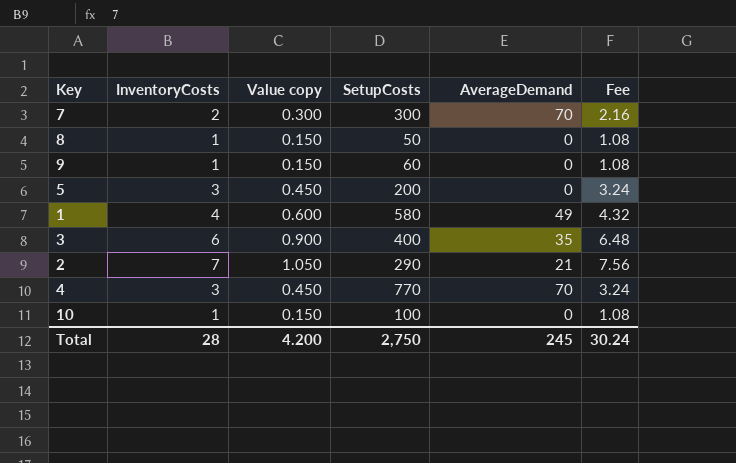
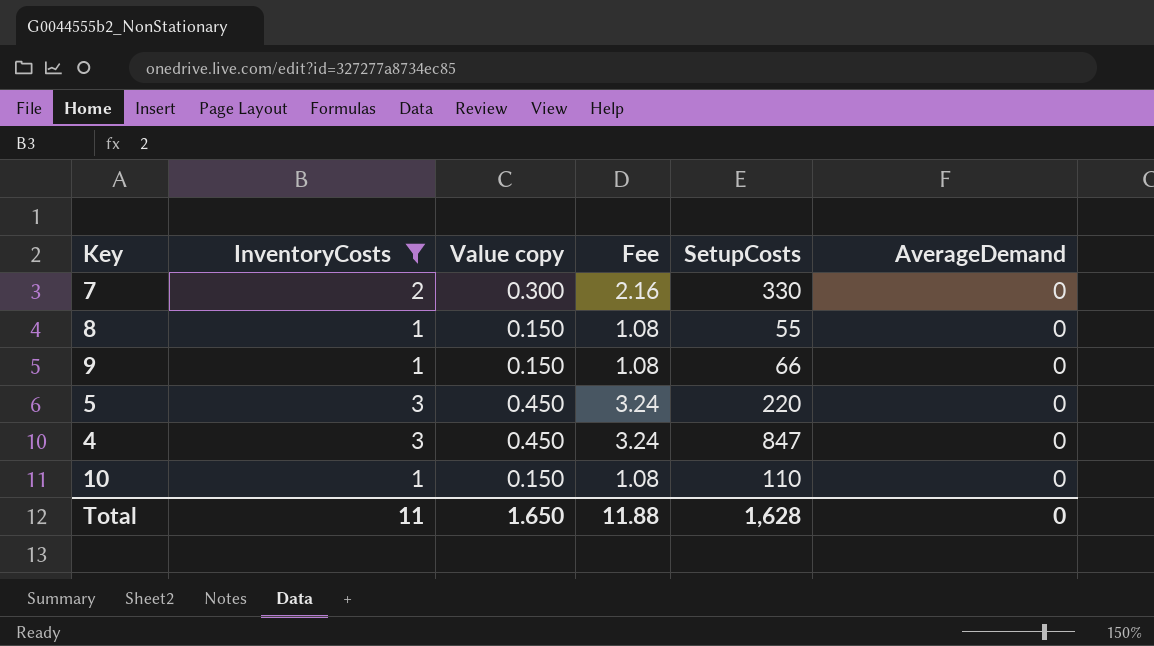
filter: none -> InventoryCosts <= 3
column Fee | position: 6 -> 4
7 | SetupCosts: 300 -> 330
7 | AverageDemand: 70 -> 0
8 | SetupCosts: 50 -> 55
9 | SetupCosts: 60 -> 66
5 | SetupCosts: 200 -> 220
4 | SetupCosts: 770 -> 847
4 | AverageDemand: 70 -> 0
10 | SetupCosts: 100 -> 110
Total | InventoryCosts: 28 -> 11
Total | Value copy: 4.200 -> 1.650
Total | Fee: 30.24 -> 11.88
Total | SetupCosts: 2,750 -> 1,628
Total | AverageDemand: 245 -> 0

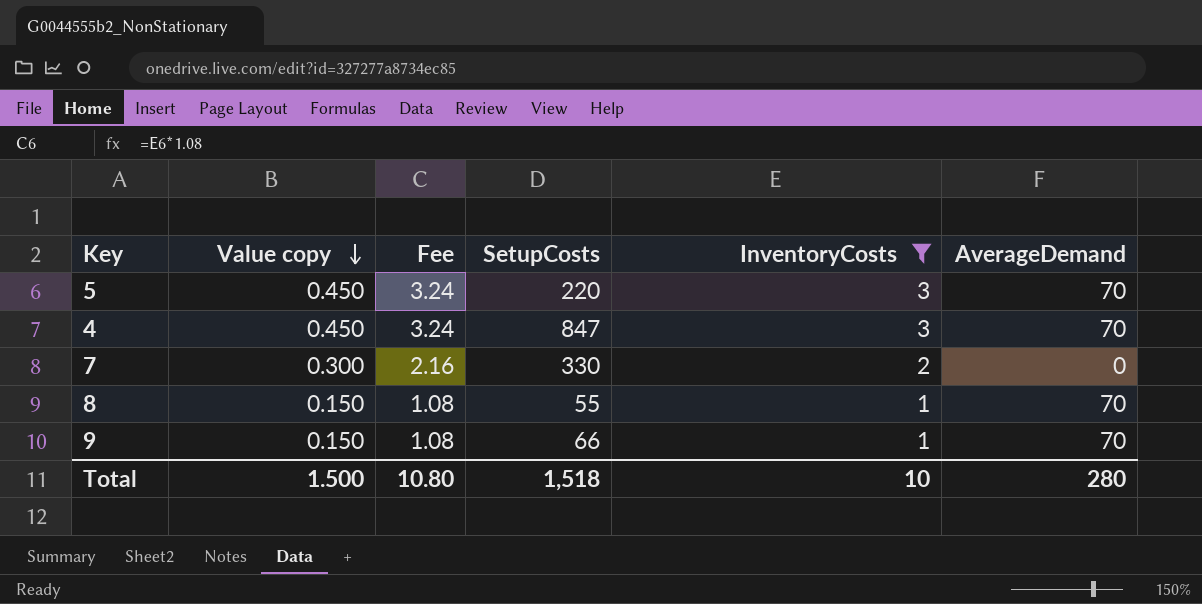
row order: none -> Value copy descending
column InventoryCosts | position: 2 -> 5
row 10: 1 | 0.150 | 1.08 | 110 | 0 -> none
5 | AverageDemand: 0 -> 70
4 | AverageDemand: 0 -> 70
8 | AverageDemand: 0 -> 70
9 | AverageDemand: 0 -> 70
Total | Value copy: 1.650 -> 1.500
Total | Fee: 11.88 -> 10.80
Total | SetupCosts: 1,628 -> 1,518
Total | InventoryCosts: 11 -> 10
Total | AverageDemand: 0 -> 280

